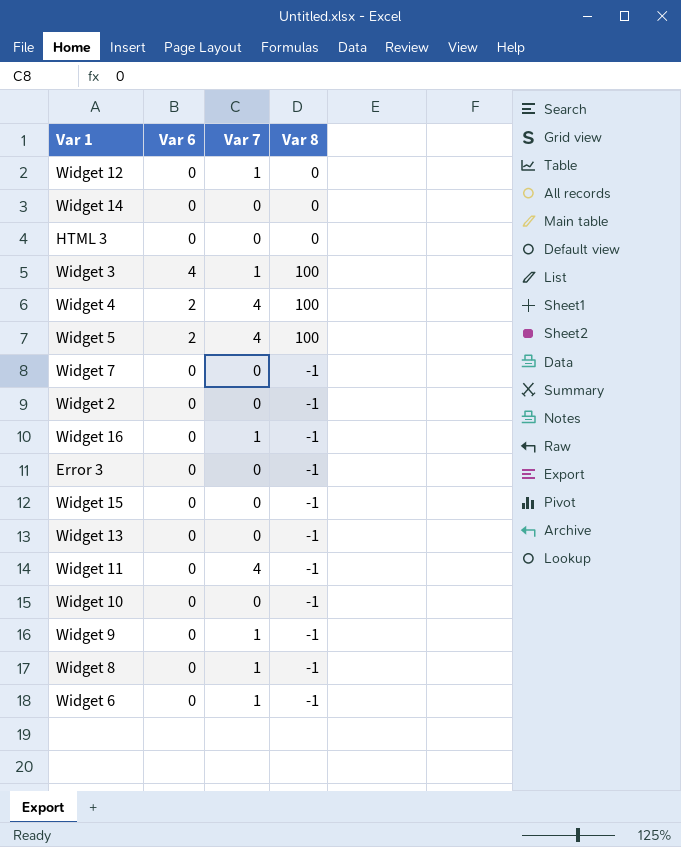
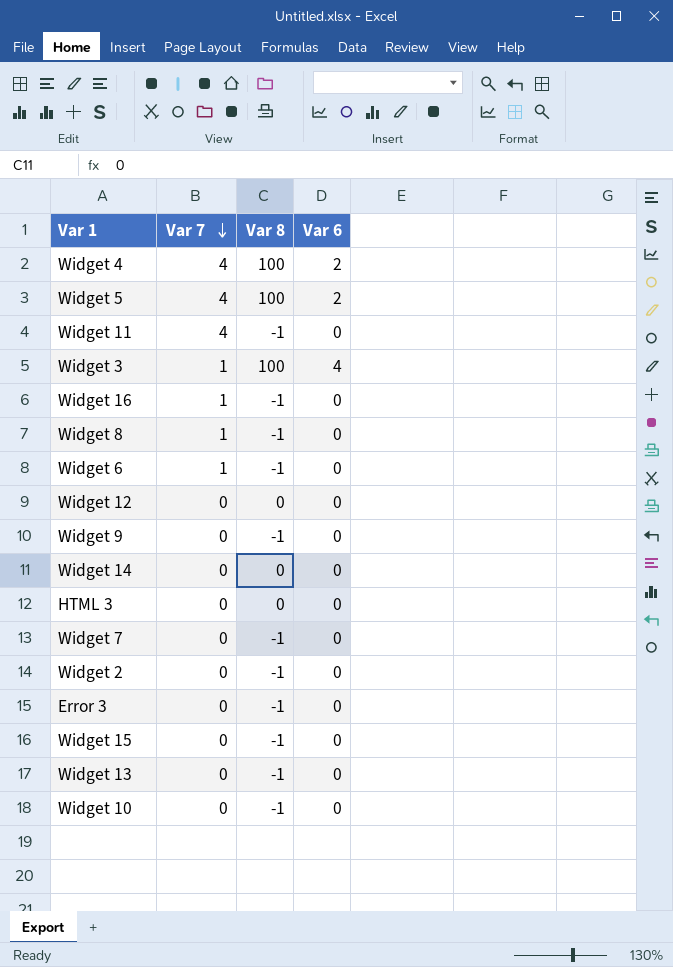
row order: none -> Var 7 descending
column Var 6 | position: 2 -> 4
Widget 12 | Var 7: 1 -> 0
Widget 9 | Var 7: 1 -> 0

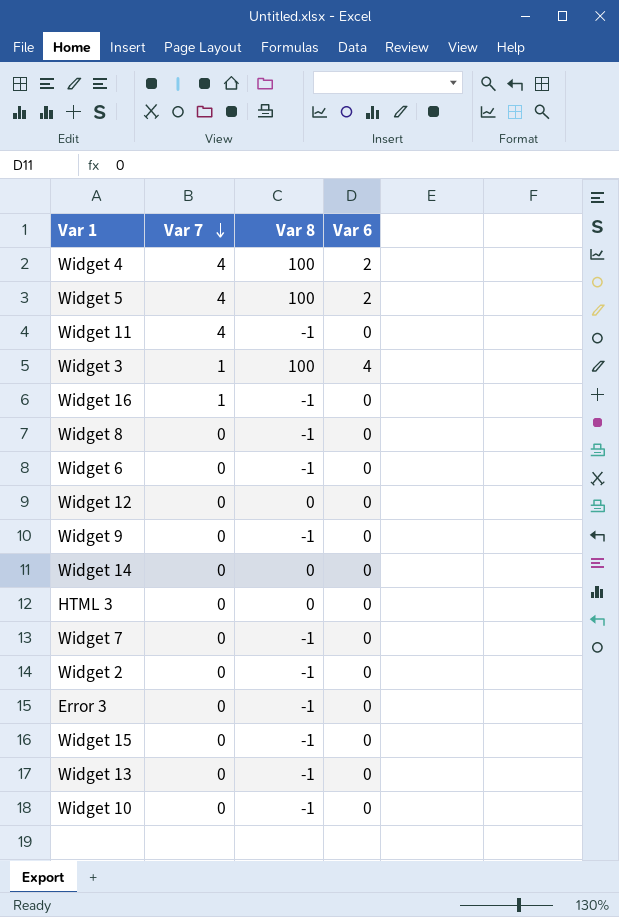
Widget 8 | Var 7: 1 -> 0
Widget 6 | Var 7: 1 -> 0

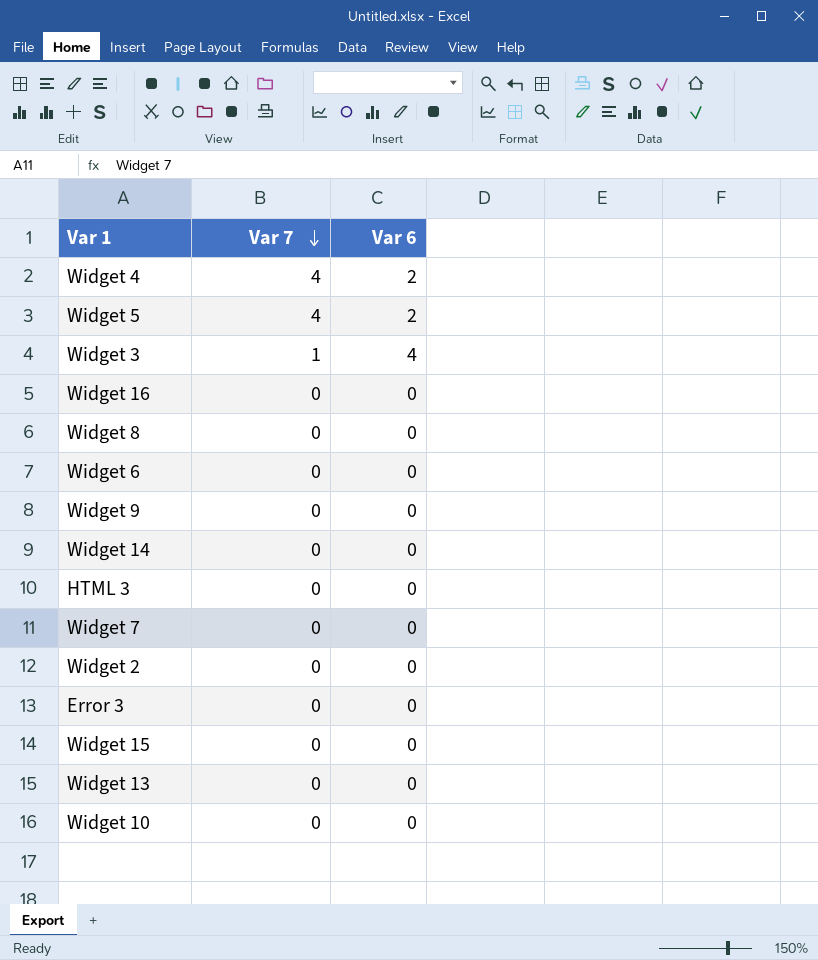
column Var 8 | position: 3 -> none
row Widget 11: 4 | -1 | 0 -> none
row Widget 12: 0 | 0 | 0 -> none
Widget 16 | Var 7: 1 -> 0

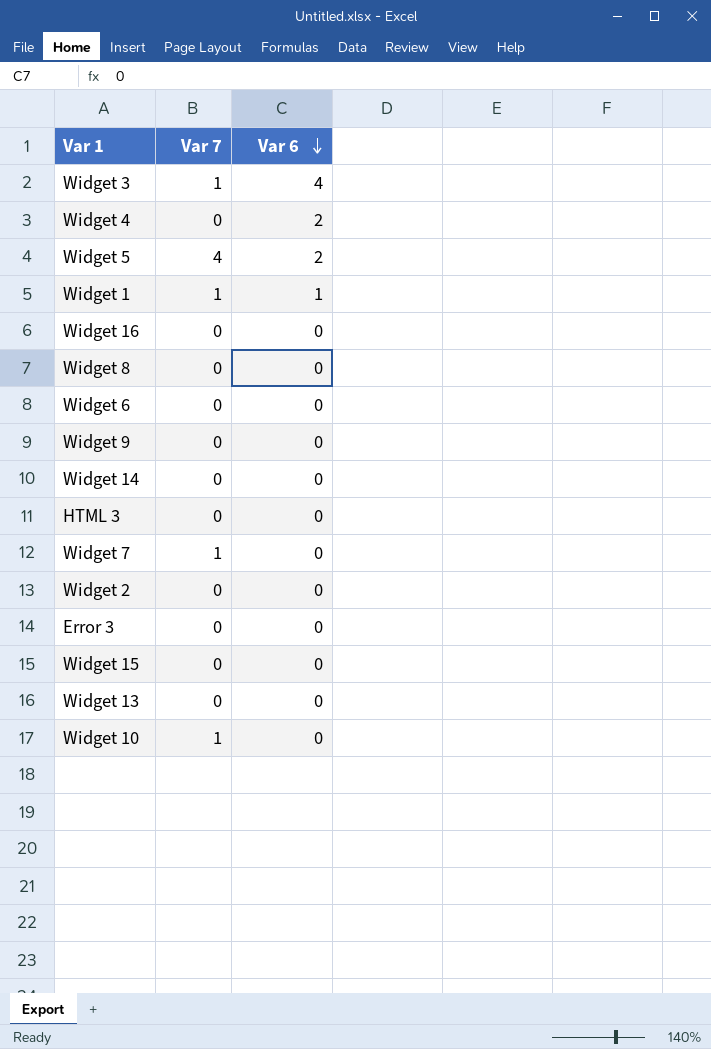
row order: Var 7 descending -> Var 6 descending
Widget 4 | Var 7: 4 -> 0
row Widget 1: none -> 1 | 1
Widget 7 | Var 7: 0 -> 1
Widget 10 | Var 7: 0 -> 1

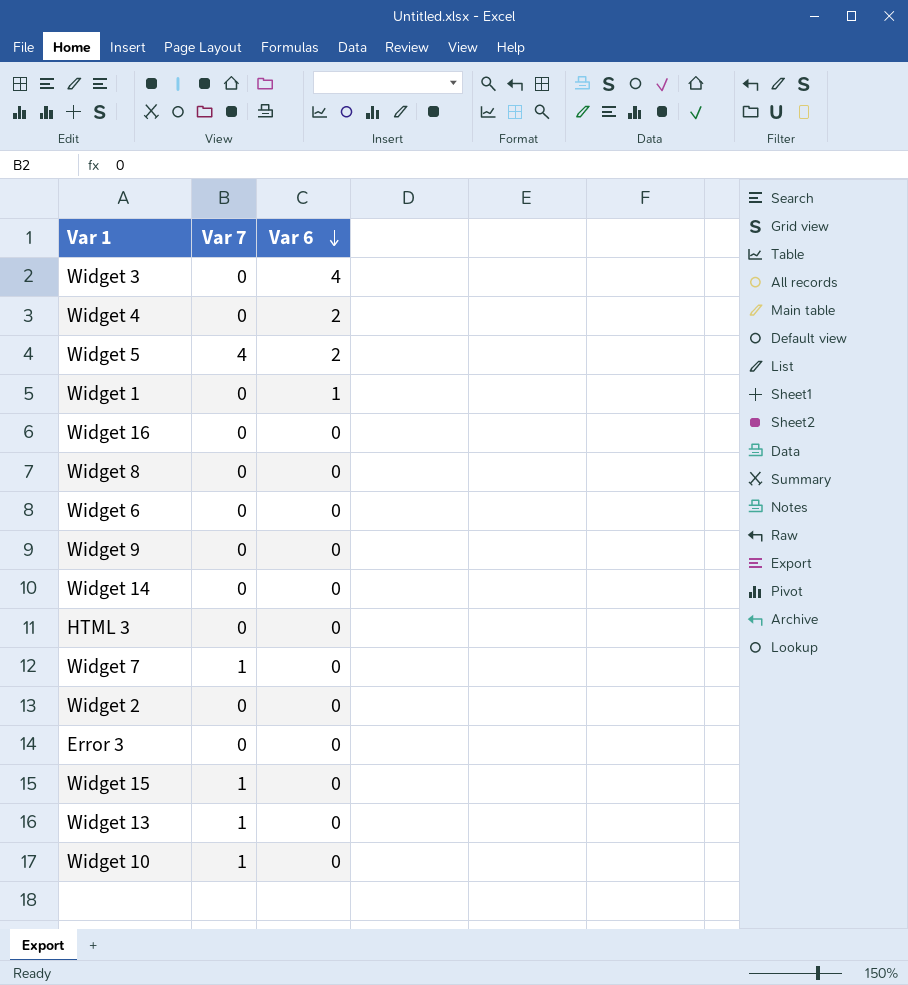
Widget 3 | Var 7: 1 -> 0
Widget 1 | Var 7: 1 -> 0
Widget 15 | Var 7: 0 -> 1
Widget 13 | Var 7: 0 -> 1

